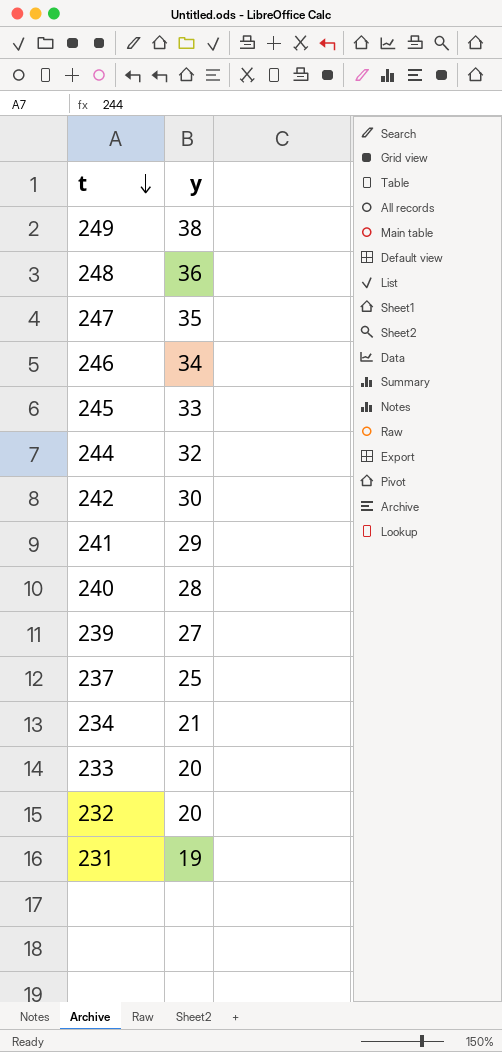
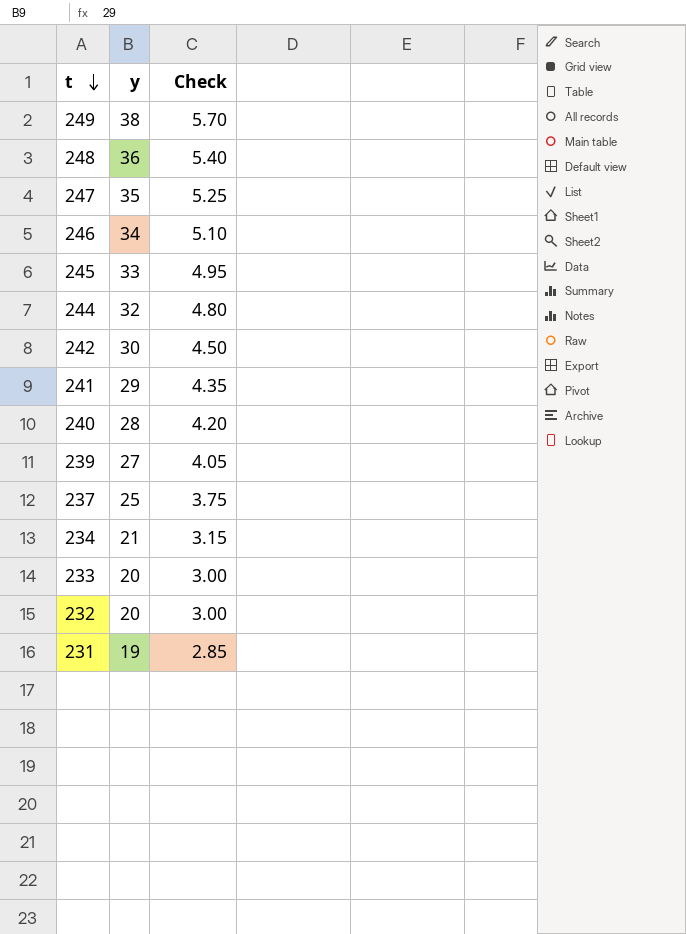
column Check | formula: none -> [y] * 0.15

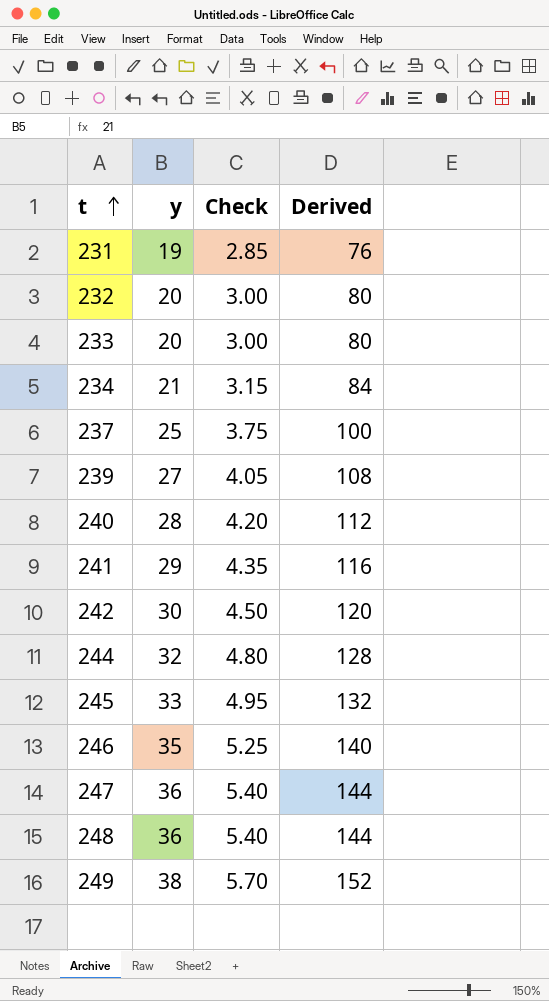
row order: t descending -> t ascending
column Derived | formula: none -> [y] * 4
246 | y: 34 -> 35
246 | Check: 5.10 -> 5.25
247 | y: 35 -> 36
247 | Check: 5.25 -> 5.40

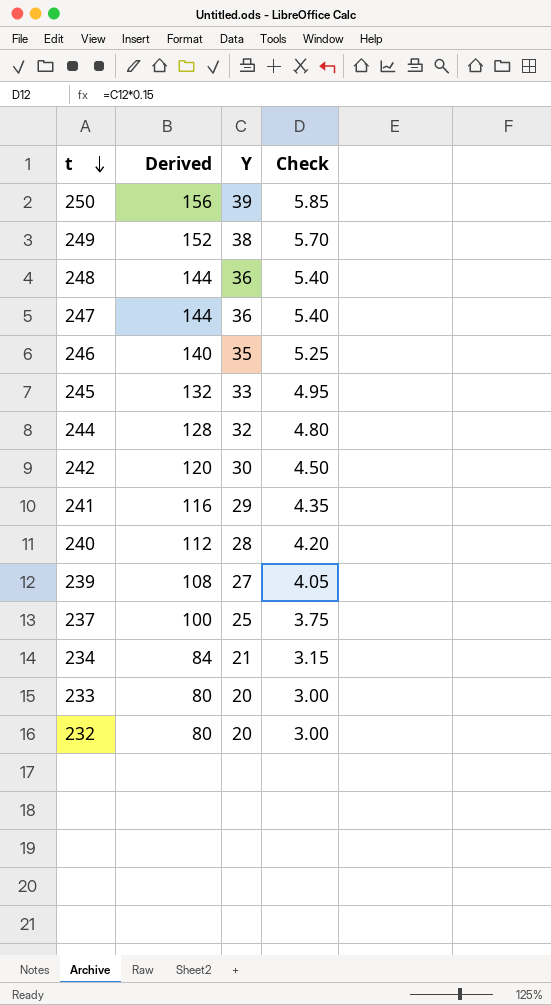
row order: t ascending -> t descending
column Derived | position: 4 -> 2
column name: y -> Y
row 231: 19 | 2.85 | 76 -> none
row 250: none -> 156 | 39 | 5.85

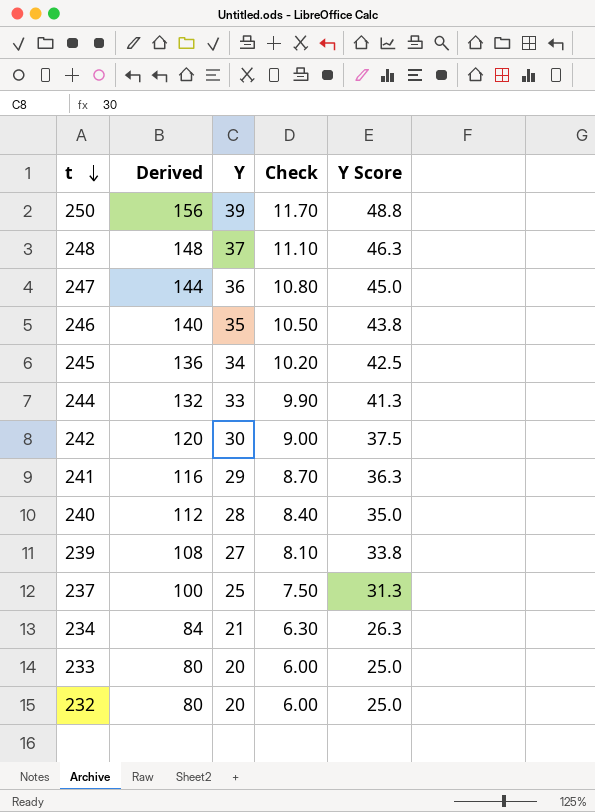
column Check | formula: [Y] * 0.15 -> [Y] * 0.3
column Y Score | formula: none -> [Y] * 1.25
row 249: 152 | 38 | 5.70 -> none
248 | Derived: 144 -> 148
248 | Y: 36 -> 37
245 | Derived: 132 -> 136
245 | Y: 33 -> 34
244 | Derived: 128 -> 132
244 | Y: 32 -> 33

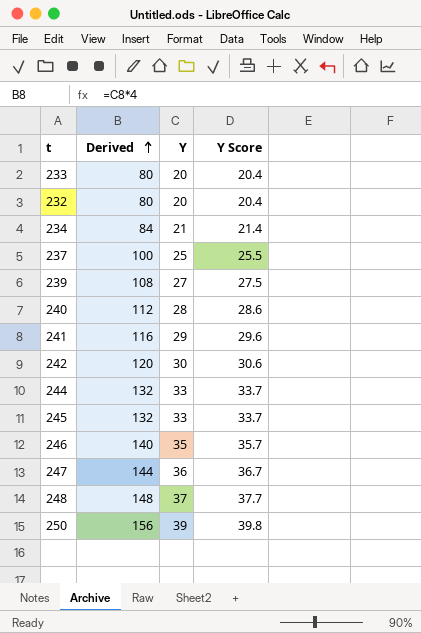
row order: t descending -> Derived ascending
column Check | formula: [Y] * 0.3 -> none
column Y Score | formula: [Y] * 1.25 -> [Y] * 1.02
245 | Derived: 136 -> 132
245 | Y: 34 -> 33

